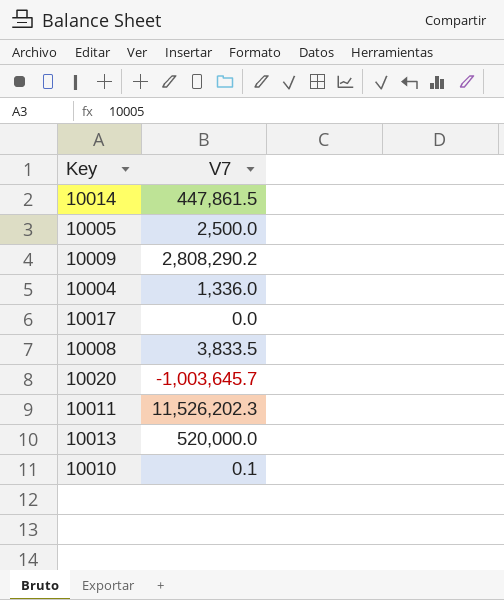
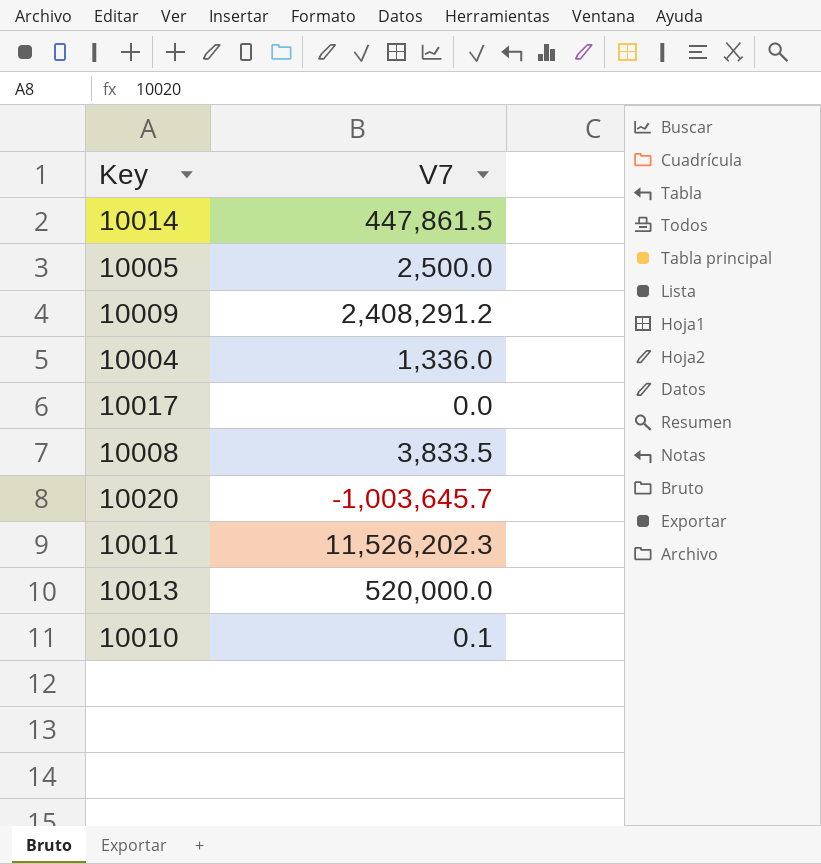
10009 | V7: 2,808,290.2 -> 2,408,291.2

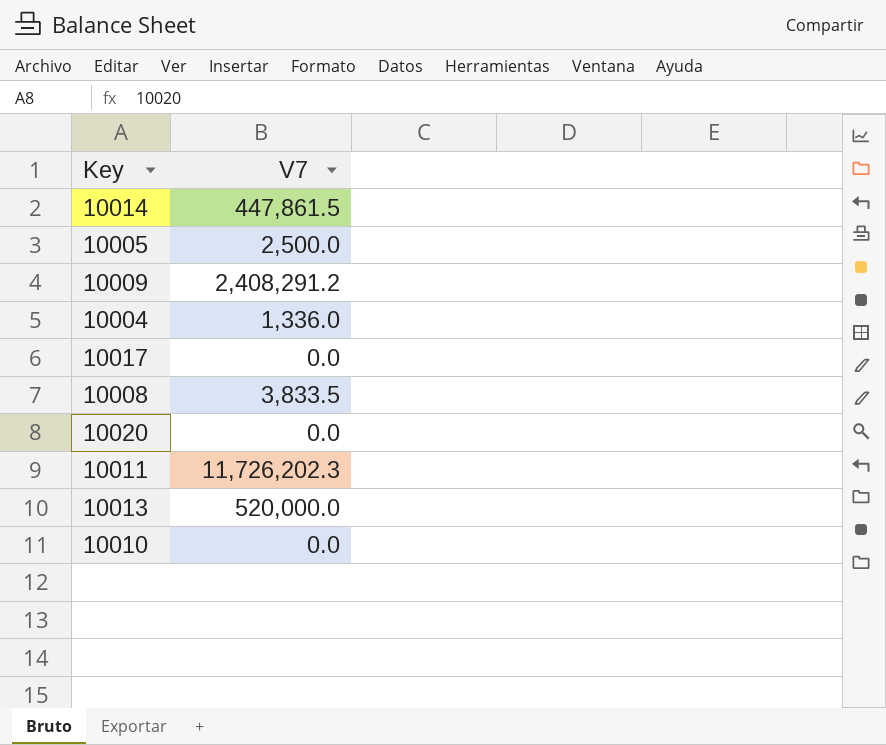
10020 | V7: -1,003,645.7 -> 0.0
10011 | V7: 11,526,202.3 -> 11,726,202.3
10010 | V7: 0.1 -> 0.0

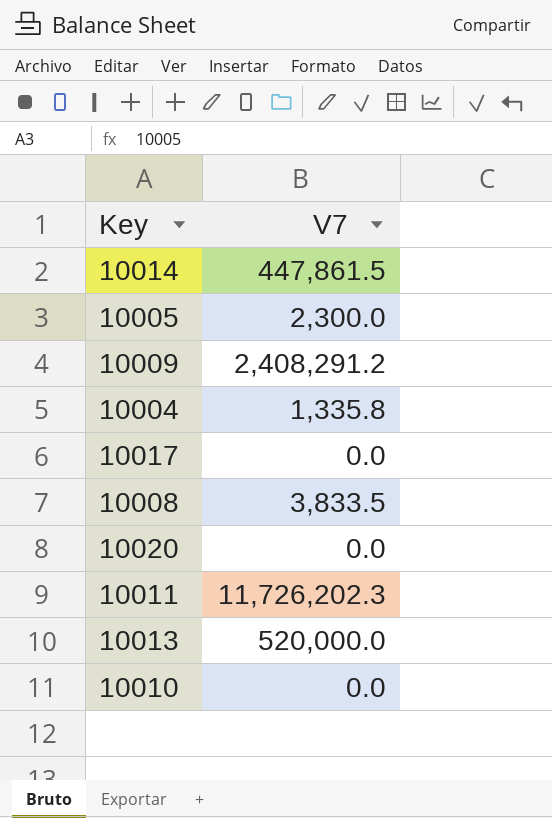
10005 | V7: 2,500.0 -> 2,300.0
10004 | V7: 1,336.0 -> 1,335.8

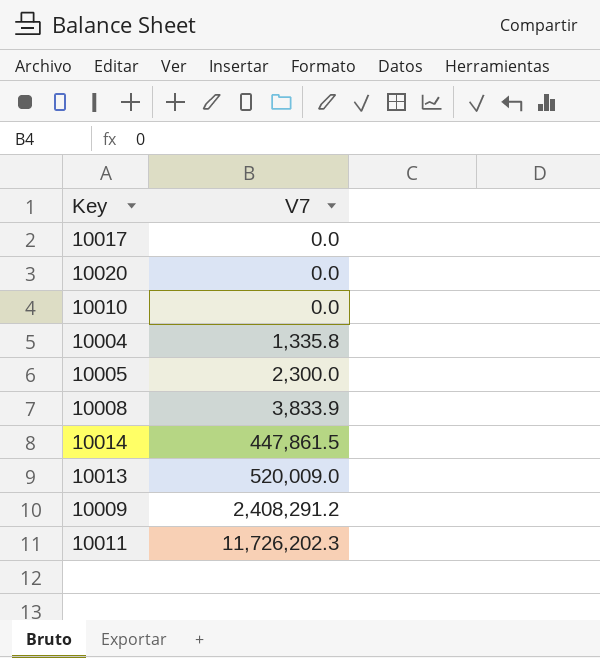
row order: none -> V7 ascending
10008 | V7: 3,833.5 -> 3,833.9
10013 | V7: 520,000.0 -> 520,009.0

